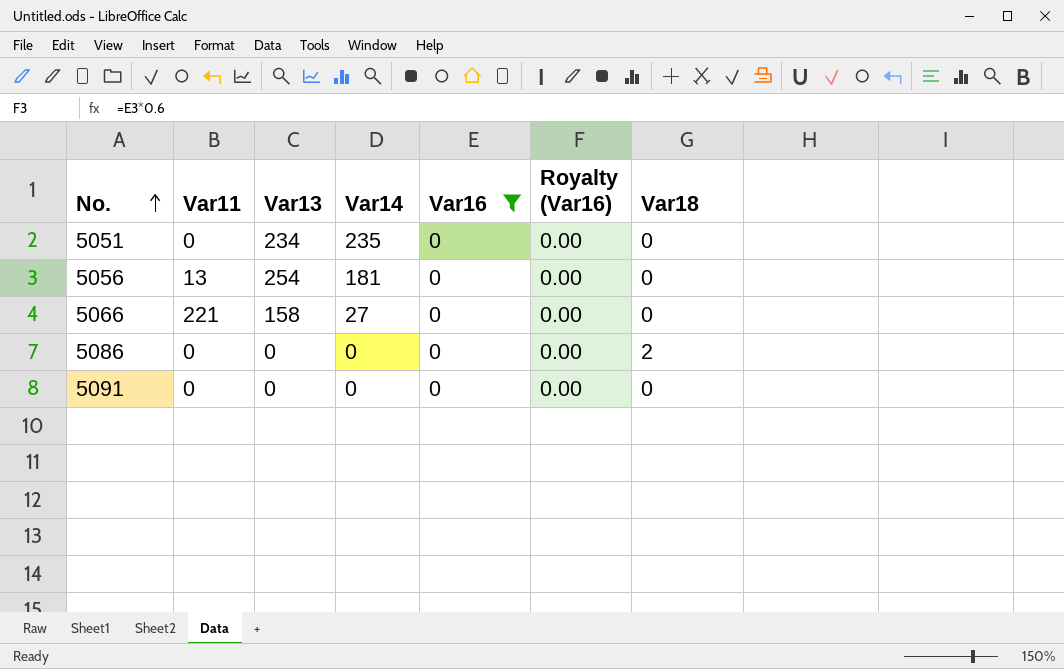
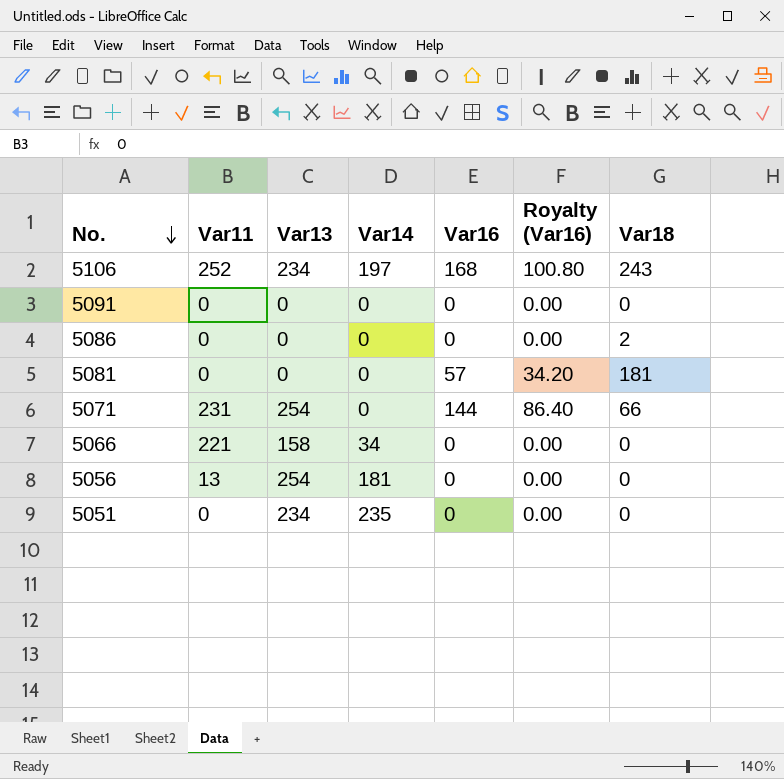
filter: Var16 = 0 -> none
row order: No. ascending -> No. descending
5066 | Var14: 27 -> 34

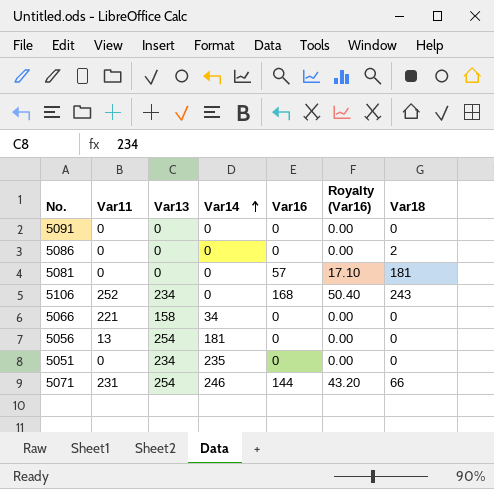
row order: No. descending -> Var14 ascending
column Royalty (Var16) | formula: [Var16] * 0.6 -> [Var16] * 0.3
5106 | Var14: 197 -> 0
5071 | Var14: 0 -> 246

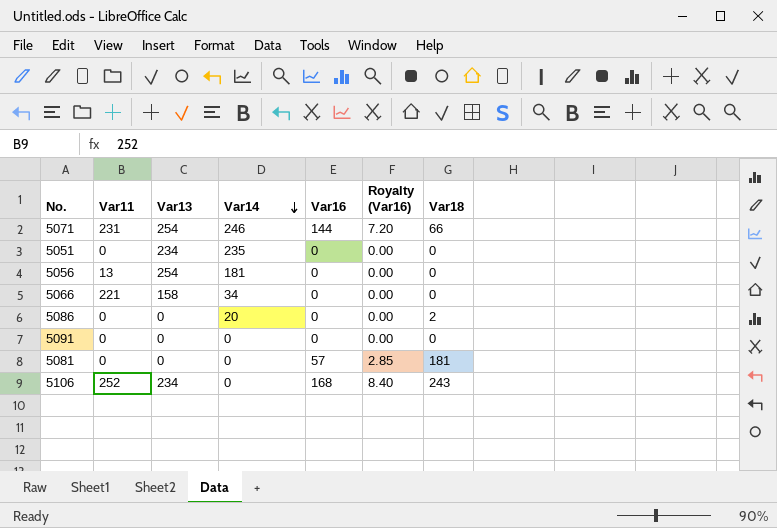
row order: Var14 ascending -> Var14 descending
column Royalty (Var16) | formula: [Var16] * 0.3 -> [Var16] * 0.05
5086 | Var14: 0 -> 20

